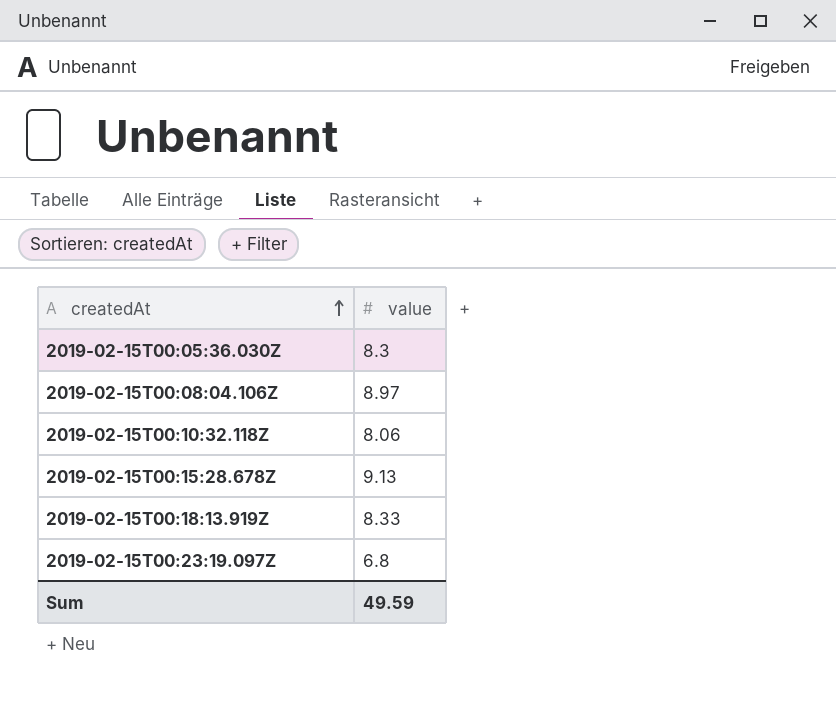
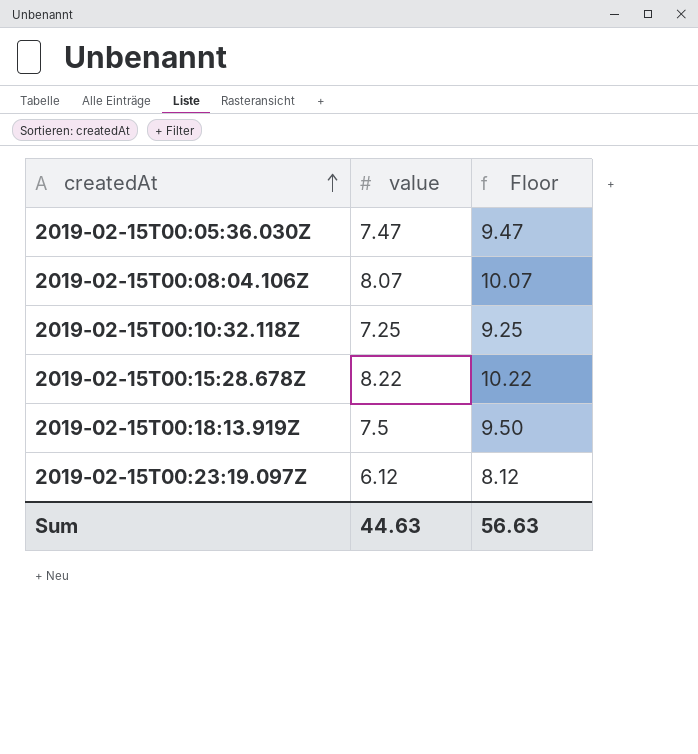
column Floor | formula: none -> [value] + 2
2019-02-15T00:05:36.030Z | value: 8.3 -> 7.47
2019-02-15T00:08:04.106Z | value: 8.97 -> 8.07
2019-02-15T00:10:32.118Z | value: 8.06 -> 7.25
2019-02-15T00:15:28.678Z | value: 9.13 -> 8.22
2019-02-15T00:18:13.919Z | value: 8.33 -> 7.5
2019-02-15T00:23:19.097Z | value: 6.8 -> 6.12
Sum | value: 49.59 -> 44.63

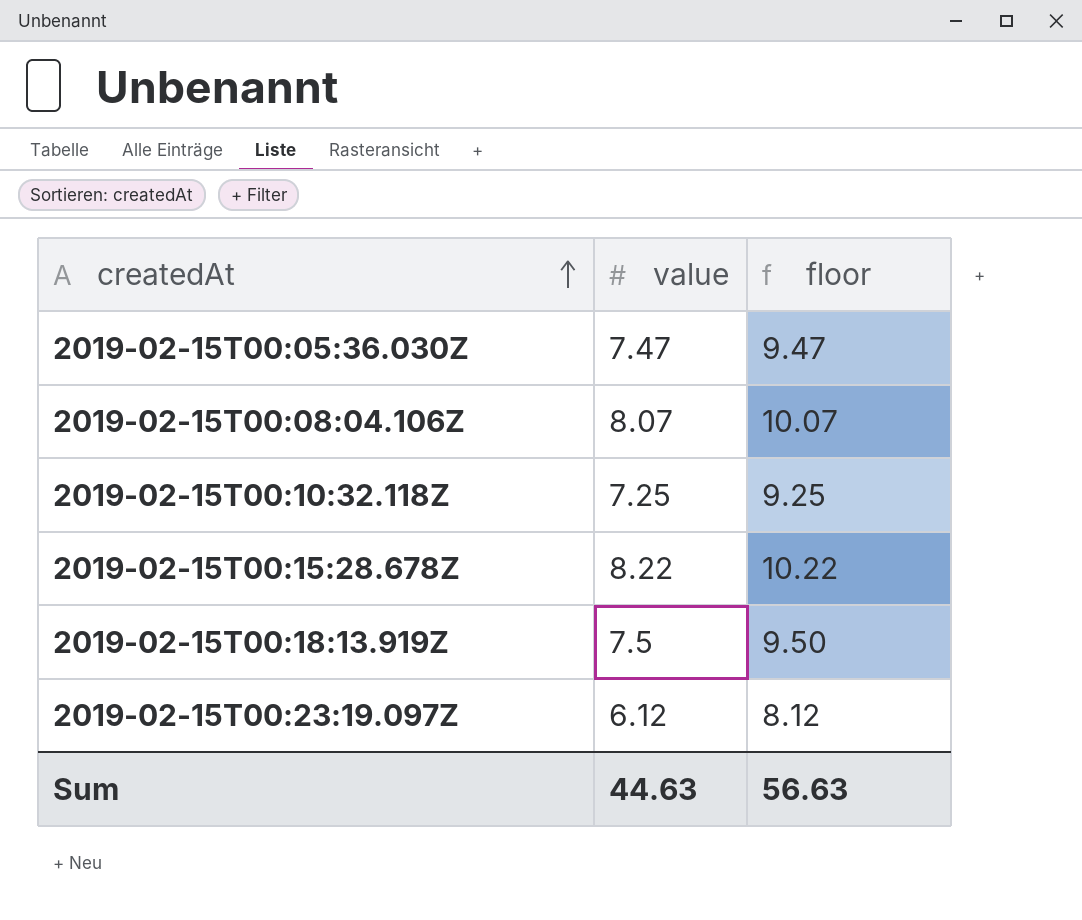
column name: Floor -> floor

